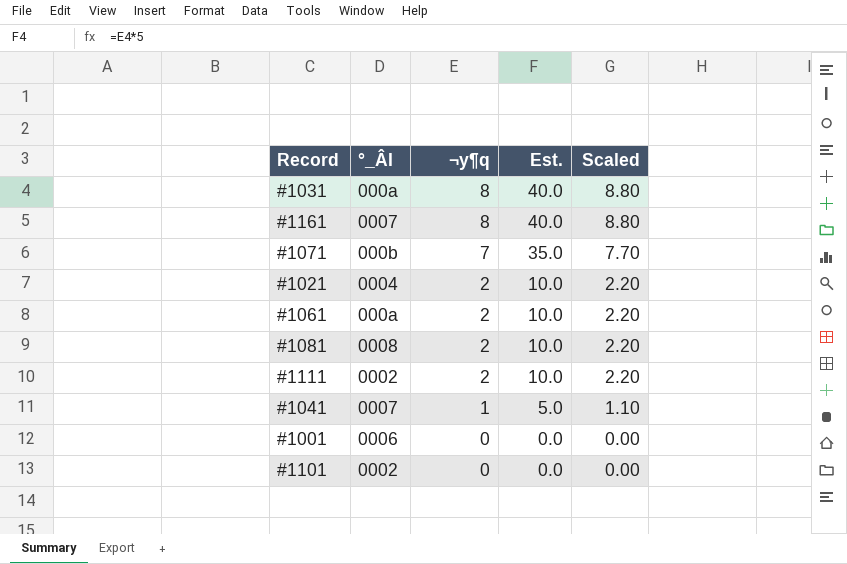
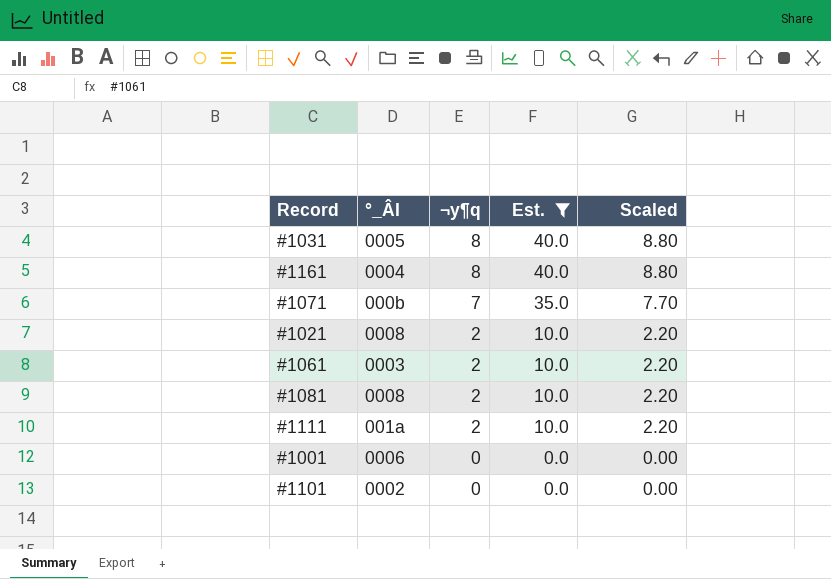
filter: none -> Est. != 5.0
#1031 | °_ÂI: 000a -> 0005
#1161 | °_ÂI: 0007 -> 0004
#1021 | °_ÂI: 0004 -> 0008
#1061 | °_ÂI: 000a -> 0003
#1111 | °_ÂI: 0002 -> 001a

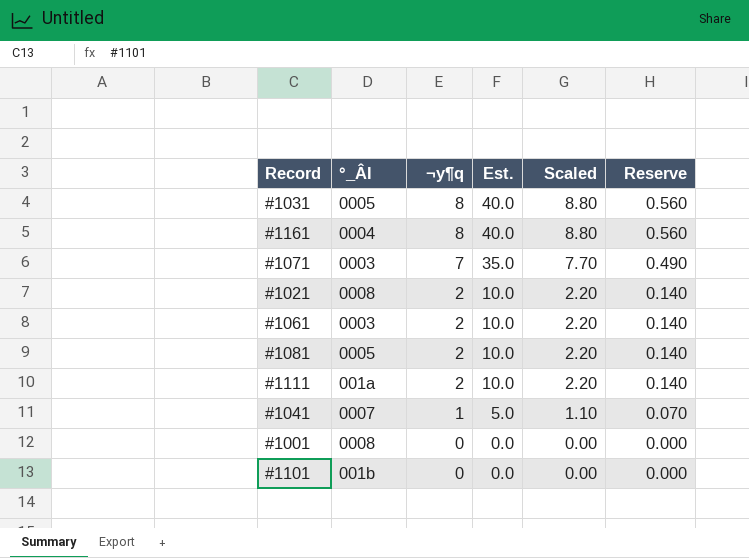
filter: Est. != 5.0 -> none
column Reserve | formula: none -> [¬y¶q] * 0.07
#1071 | °_ÂI: 000b -> 0003
#1081 | °_ÂI: 0008 -> 0005
#1001 | °_ÂI: 0006 -> 0008
#1101 | °_ÂI: 0002 -> 001b

